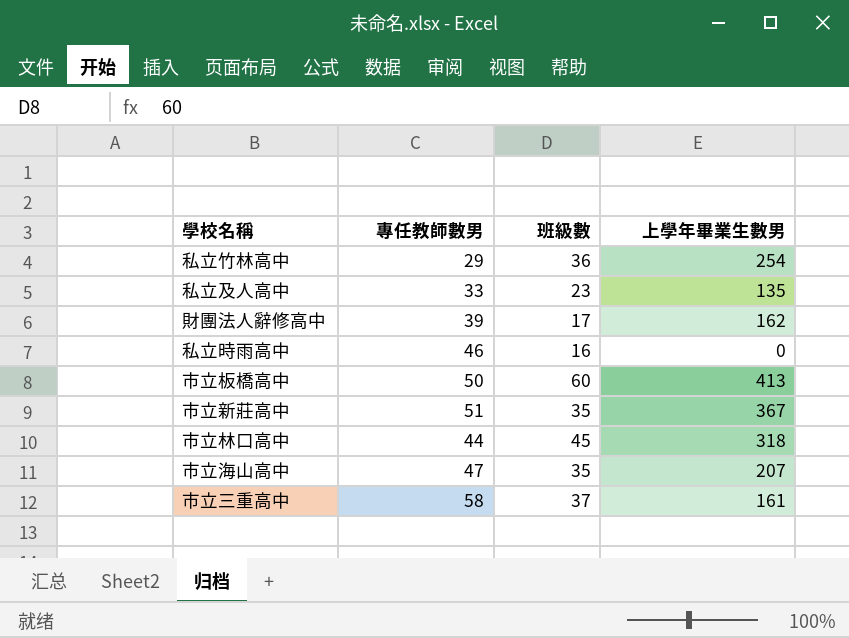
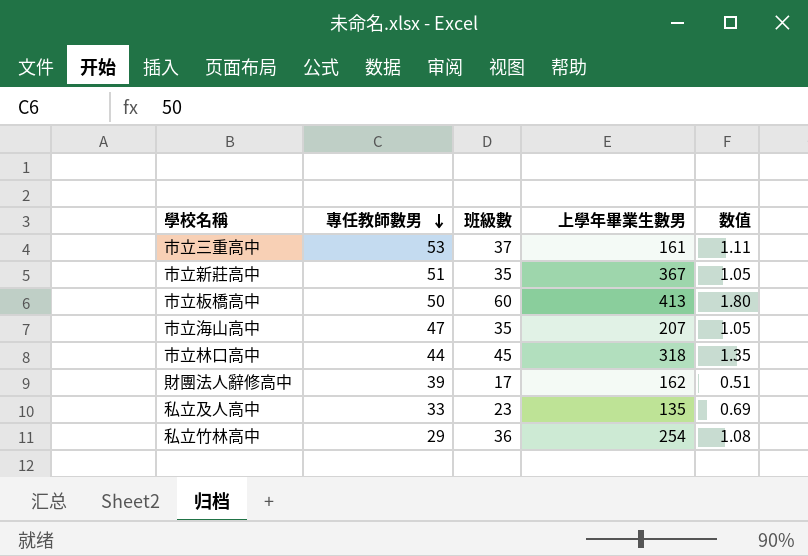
row order: none -> 專任教師數男 descending
column 数值 | formula: none -> [班級數] * 0.03
row 私立時雨高中: 46 | 16 | 0 -> none
市立三重高中 | 專任教師數男: 58 -> 53

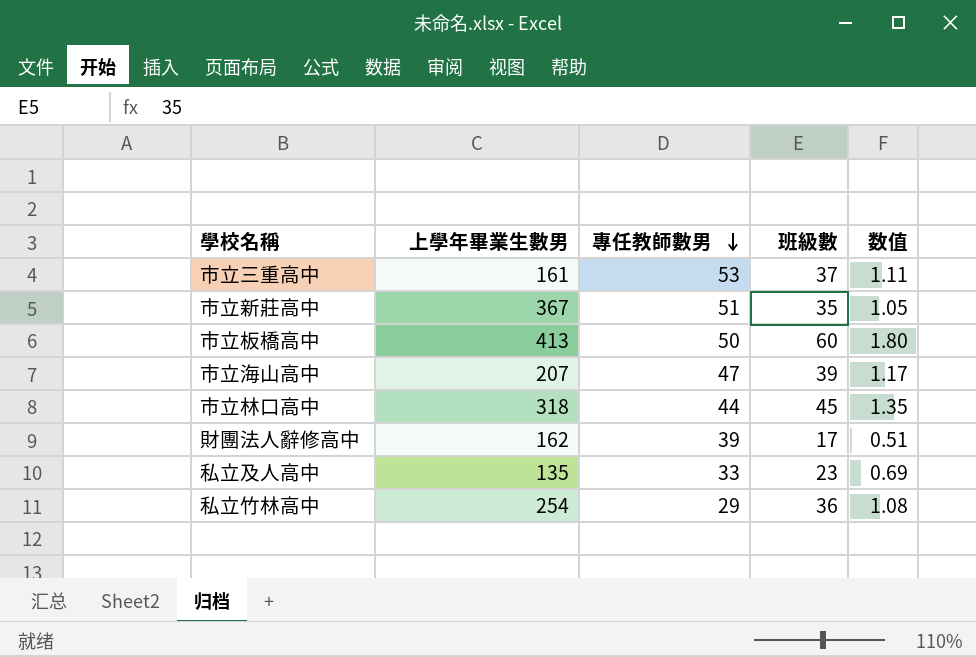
column 上學年畢業生數男 | position: 4 -> 2
市立海山高中 | 班級數: 35 -> 39
市立海山高中 | 数值: 1.05 -> 1.17

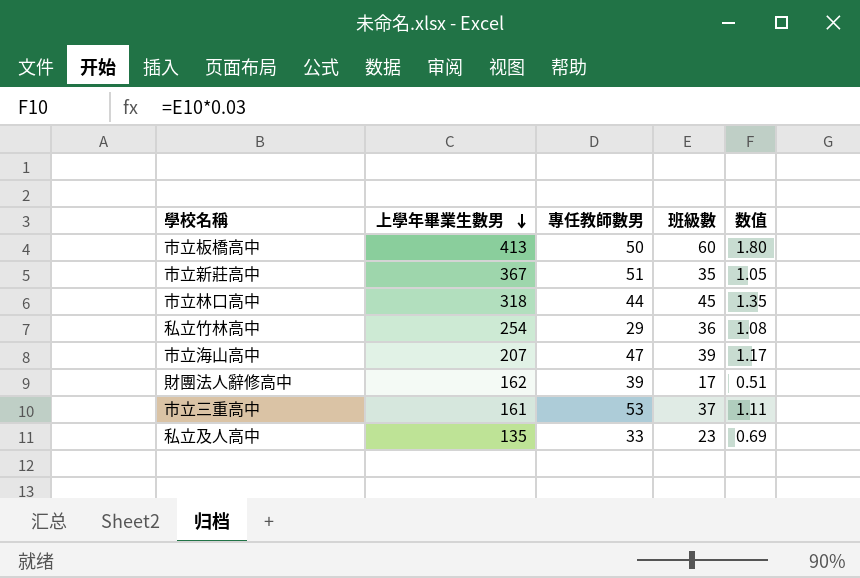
row order: 專任教師數男 descending -> 上學年畢業生數男 descending

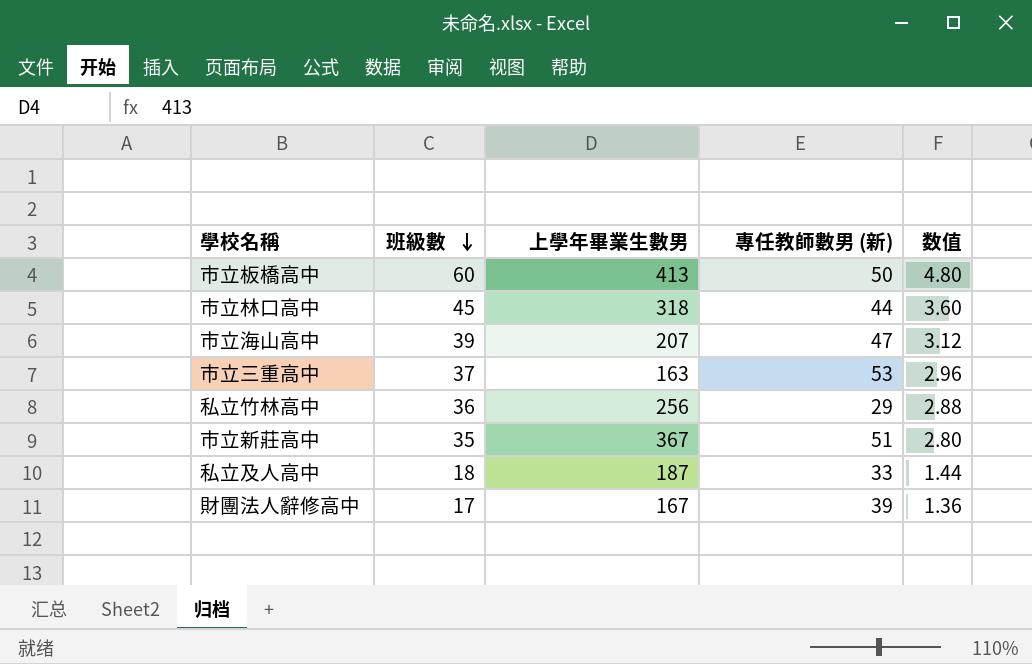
row order: 上學年畢業生數男 descending -> 班級數 descending
column 班級數 | position: 4 -> 2
column name: 專任教師數男 -> 專任教師數男 (新)
column 数值 | formula: [班級數] * 0.03 -> [班級數] * 0.08
市立三重高中 | 上學年畢業生數男: 161 -> 163
私立竹林高中 | 上學年畢業生數男: 254 -> 256
私立及人高中 | 班級數: 23 -> 18
私立及人高中 | 上學年畢業生數男: 135 -> 187
財團法人辭修高中 | 上學年畢業生數男: 162 -> 167

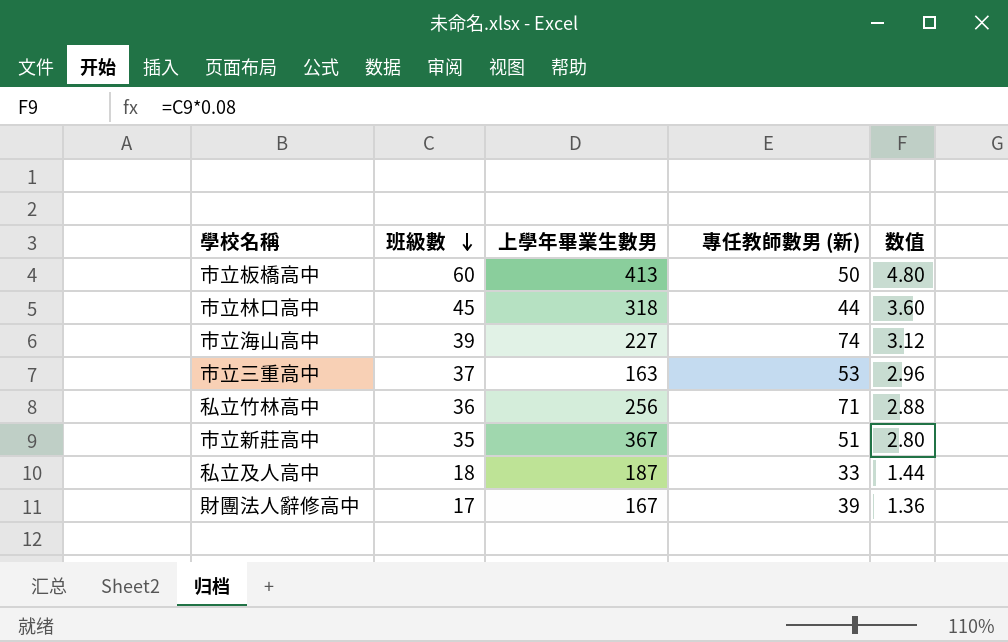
市立海山高中 | 上學年畢業生數男: 207 -> 227
市立海山高中 | 專任教師數男 (新): 47 -> 74
私立竹林高中 | 專任教師數男 (新): 29 -> 71

